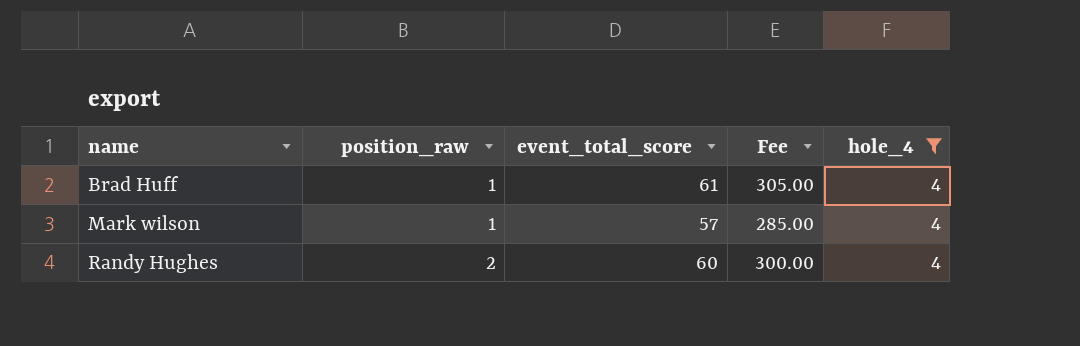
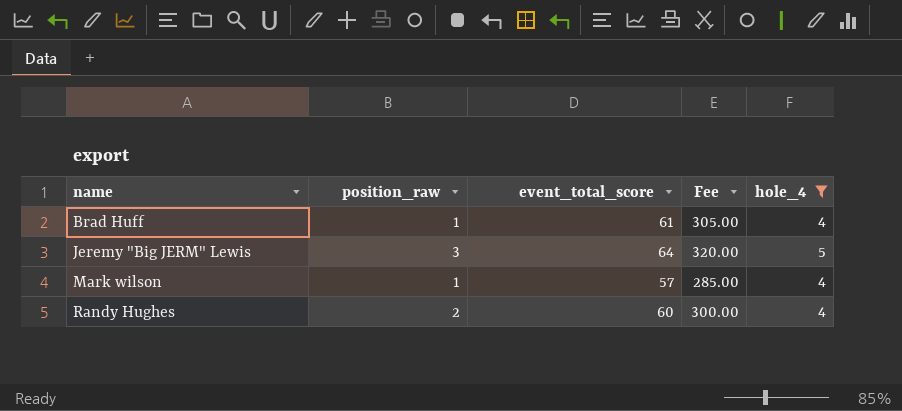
row Jeremy "Big JERM" Lewis: none -> 3 | 64 | 320.00 | 5

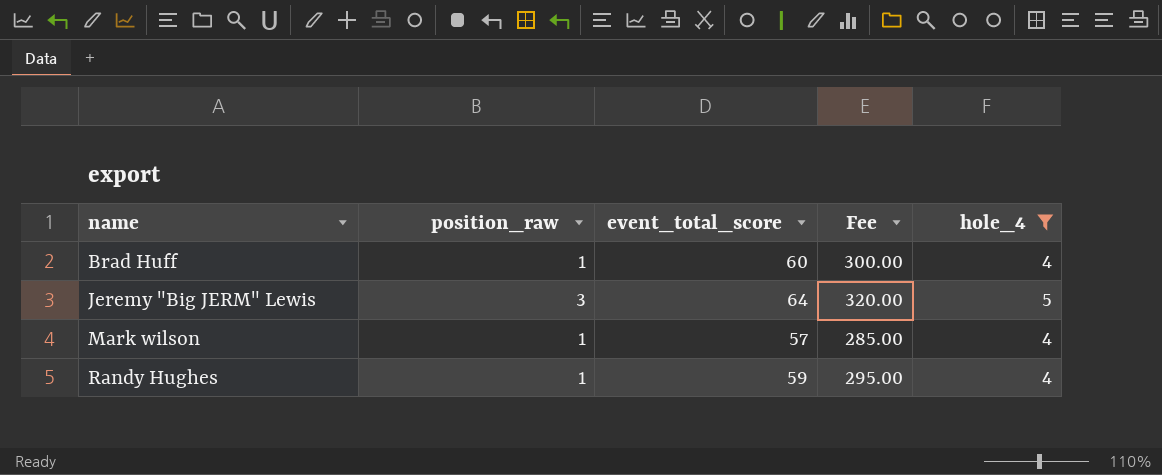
Brad Huff | event_total_score: 61 -> 60
Brad Huff | Fee: 305.00 -> 300.00
Randy Hughes | position_raw: 2 -> 1
Randy Hughes | event_total_score: 60 -> 59
Randy Hughes | Fee: 300.00 -> 295.00

